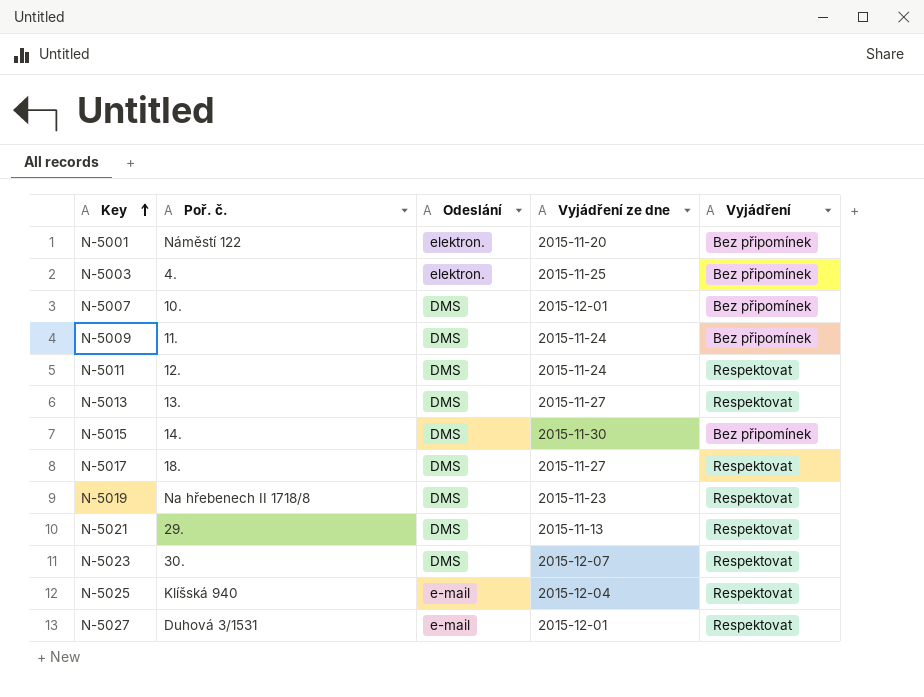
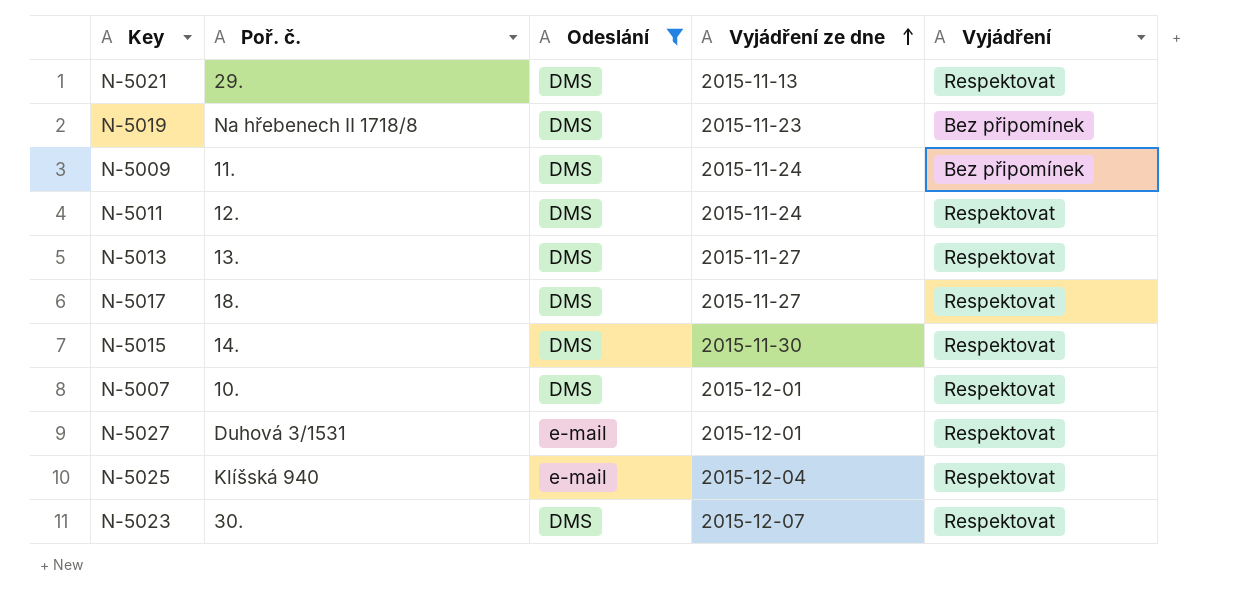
filter: none -> Odeslání != elektron.
row order: Key ascending -> Vyjádření ze dne ascending
N-5019 | Vyjádření: Respektovat -> Bez připomínek
N-5015 | Vyjádření: Bez připomínek -> Respektovat
N-5007 | Vyjádření: Bez připomínek -> Respektovat

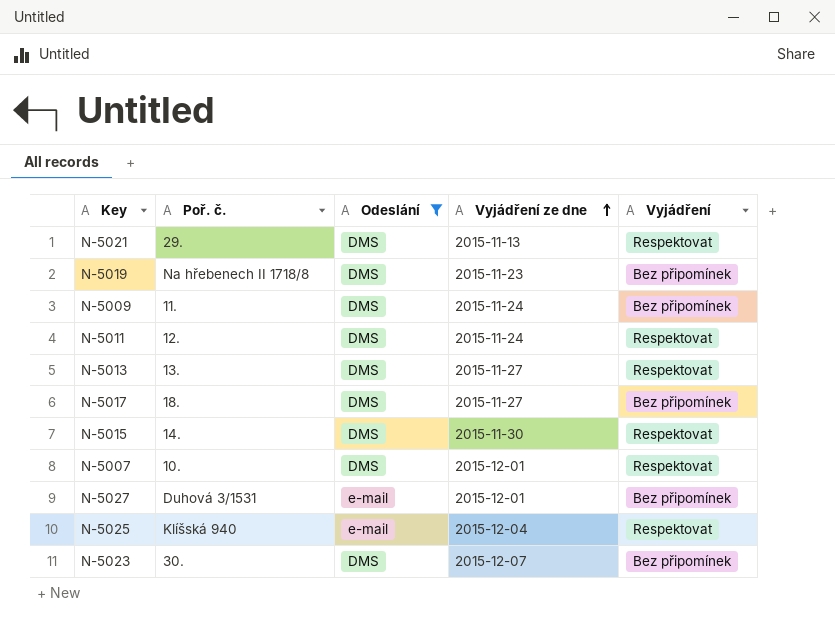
N-5017 | Vyjádření: Respektovat -> Bez připomínek
N-5027 | Vyjádření: Respektovat -> Bez připomínek
N-5023 | Vyjádření: Respektovat -> Bez připomínek

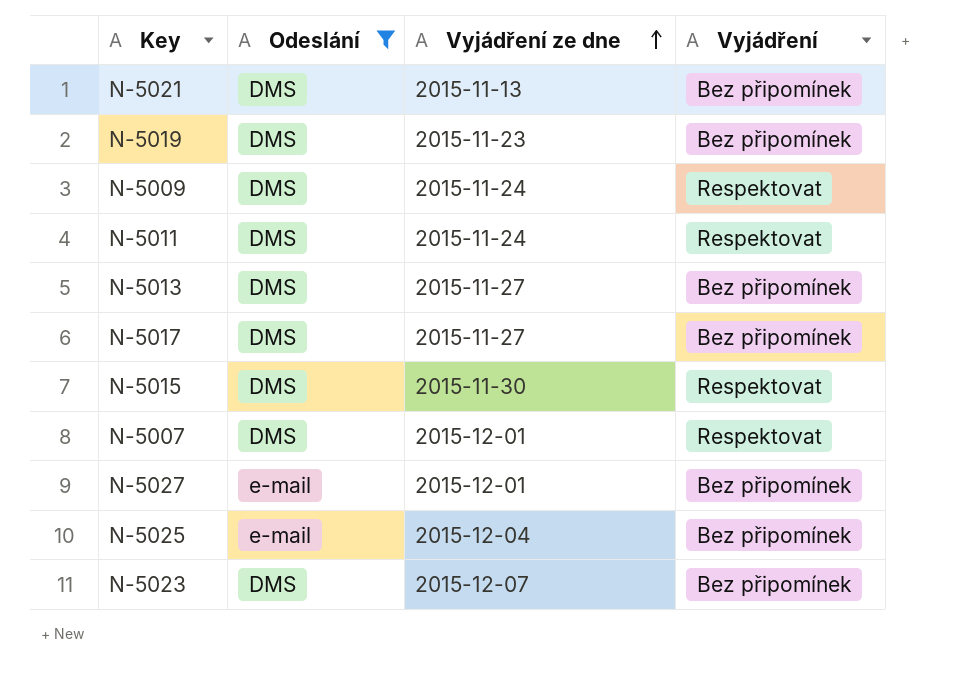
column Poř. č. | position: 2 -> none
N-5021 | Vyjádření: Respektovat -> Bez připomínek
N-5009 | Vyjádření: Bez připomínek -> Respektovat
N-5013 | Vyjádření: Respektovat -> Bez připomínek
N-5025 | Vyjádření: Respektovat -> Bez připomínek

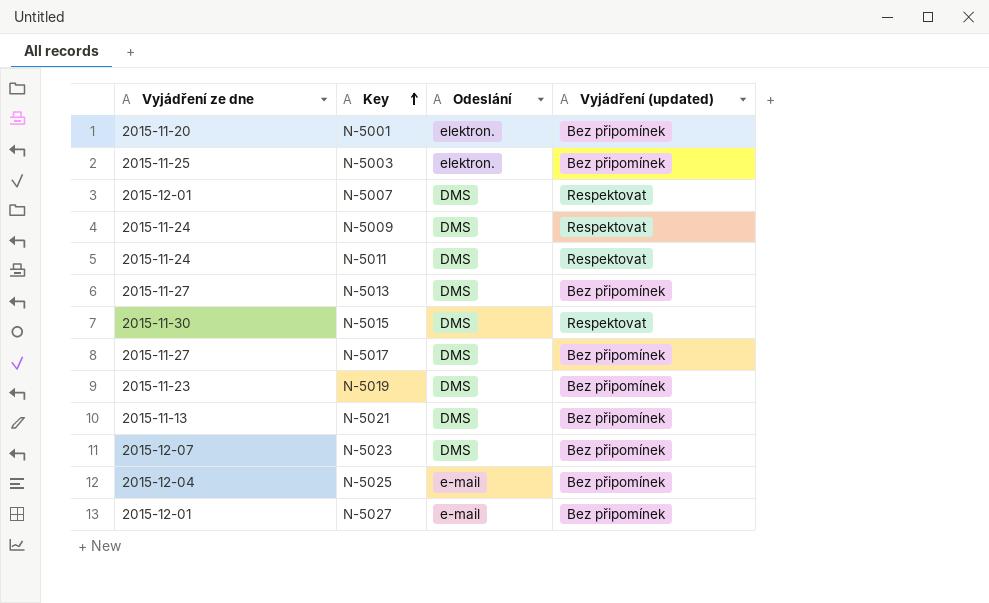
filter: Odeslání != elektron. -> none
row order: Vyjádření ze dne ascending -> Key ascending
column Vyjádření ze dne | position: 3 -> 1
column name: Vyjádření -> Vyjádření (updated)

